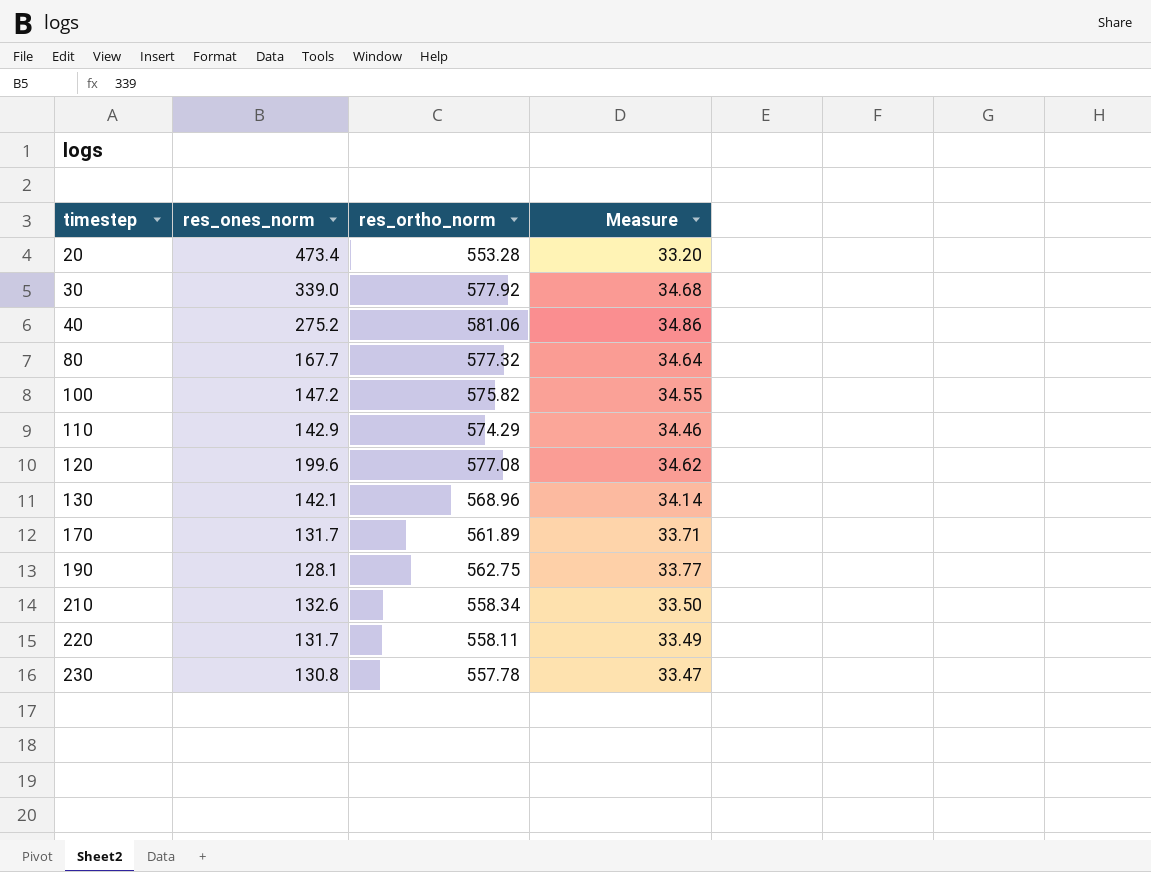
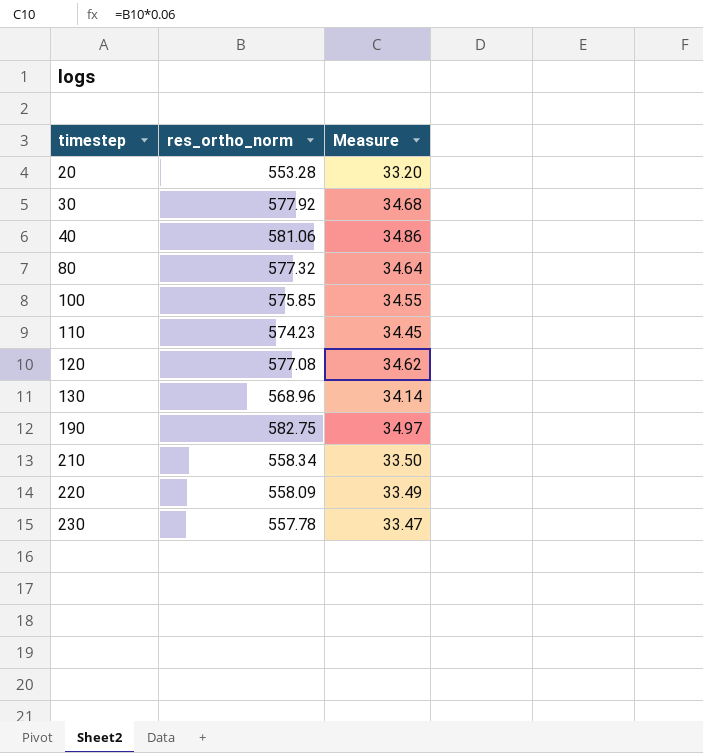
column res_ones_norm | position: 2 -> none
row 170: 131.7 | 561.89 | 33.71 -> none
100 | res_ortho_norm: 575.82 -> 575.85
110 | res_ortho_norm: 574.29 -> 574.23
110 | Measure: 34.46 -> 34.45
190 | res_ortho_norm: 562.75 -> 582.75
190 | Measure: 33.77 -> 34.97
220 | res_ortho_norm: 558.11 -> 558.09

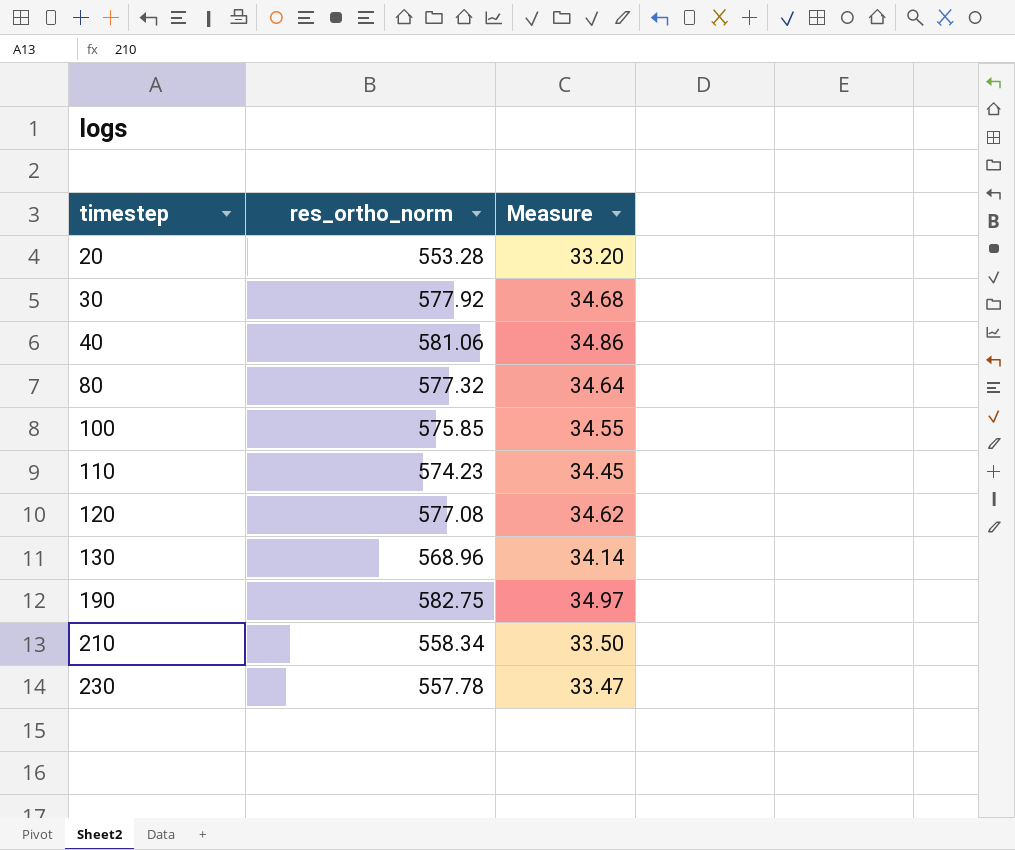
row 220: 558.09 | 33.49 -> none

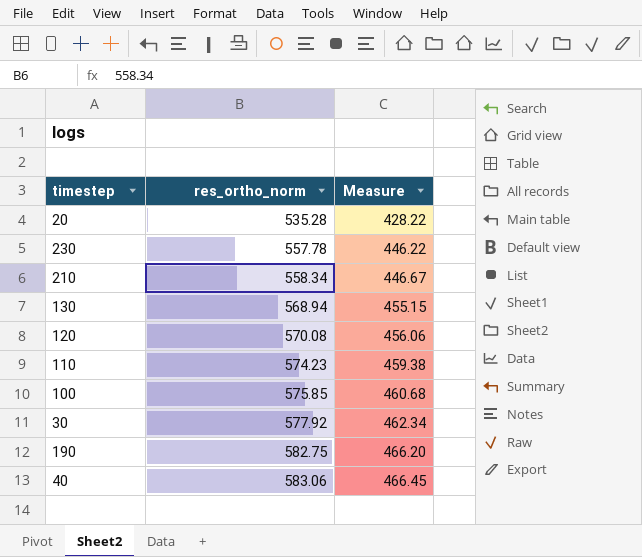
row order: timestep ascending -> res_ortho_norm ascending
column Measure | formula: [res_ortho_norm] * 0.06 -> [res_ortho_norm] * 0.8
row 80: 577.32 | 34.64 -> none
20 | res_ortho_norm: 553.28 -> 535.28
130 | res_ortho_norm: 568.96 -> 568.94
120 | res_ortho_norm: 577.08 -> 570.08
40 | res_ortho_norm: 581.06 -> 583.06

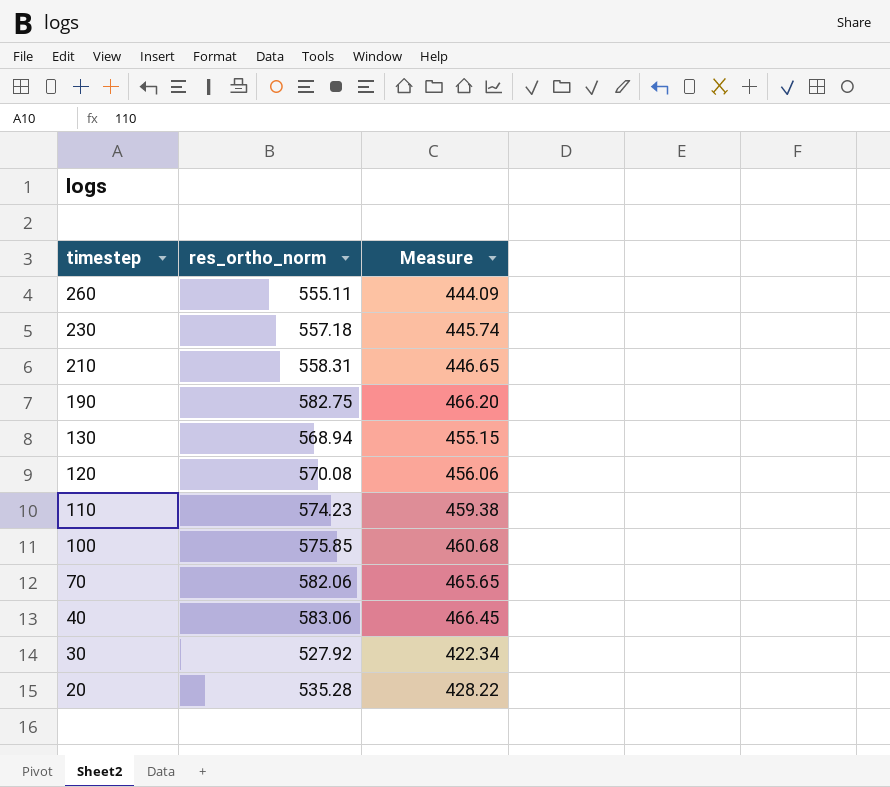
row order: res_ortho_norm ascending -> timestep descending
row 260: none -> 555.11 | 444.09
230 | res_ortho_norm: 557.78 -> 557.18
230 | Measure: 446.22 -> 445.74
210 | res_ortho_norm: 558.34 -> 558.31
210 | Measure: 446.67 -> 446.65
row 70: none -> 582.06 | 465.65
30 | res_ortho_norm: 577.92 -> 527.92
30 | Measure: 462.34 -> 422.34

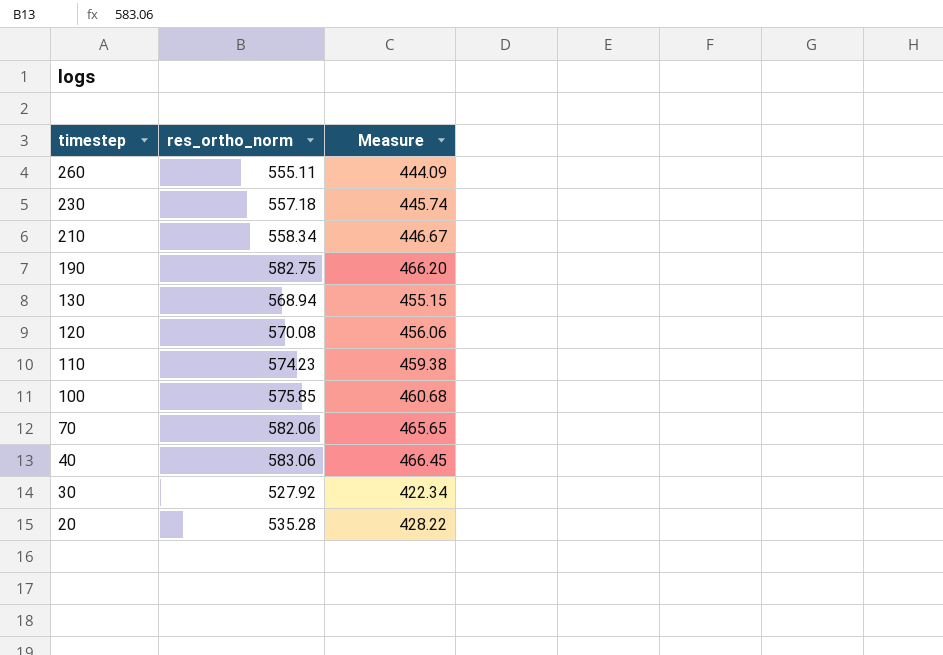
210 | res_ortho_norm: 558.31 -> 558.34
210 | Measure: 446.65 -> 446.67

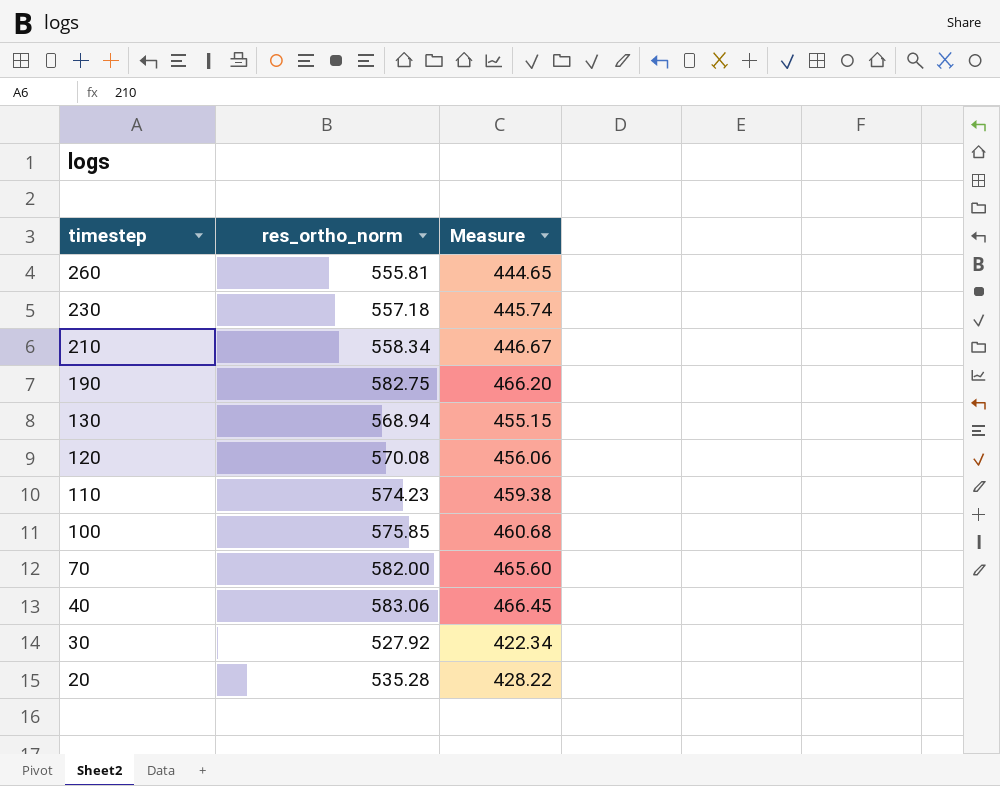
260 | res_ortho_norm: 555.11 -> 555.81
260 | Measure: 444.09 -> 444.65
70 | res_ortho_norm: 582.06 -> 582.00
70 | Measure: 465.65 -> 465.60

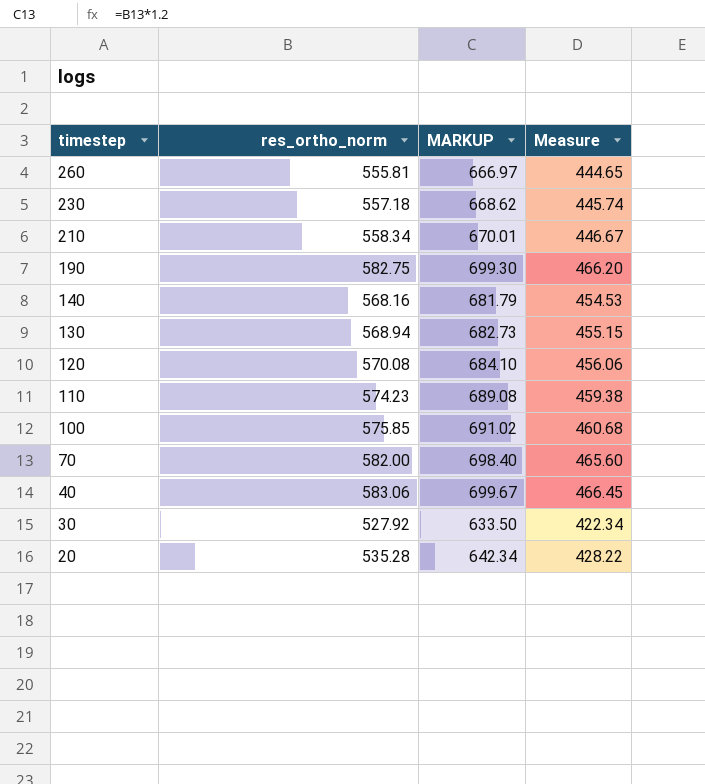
column MARKUP | formula: none -> [res_ortho_norm] * 1.2
row 140: none -> 568.16 | 681.79 | 454.53

